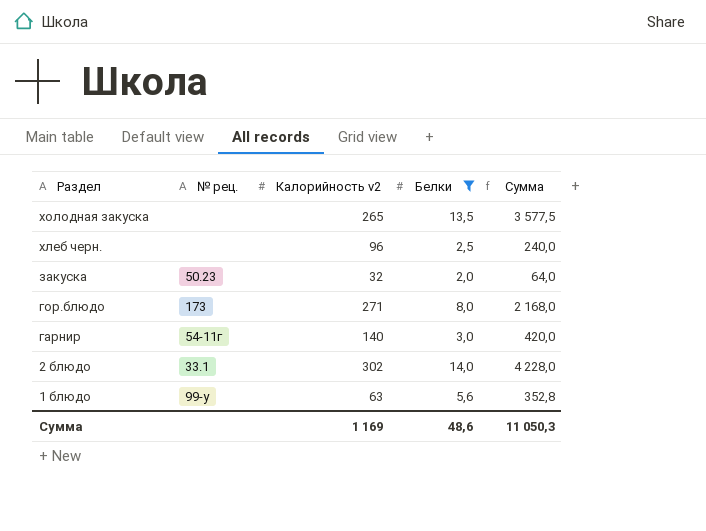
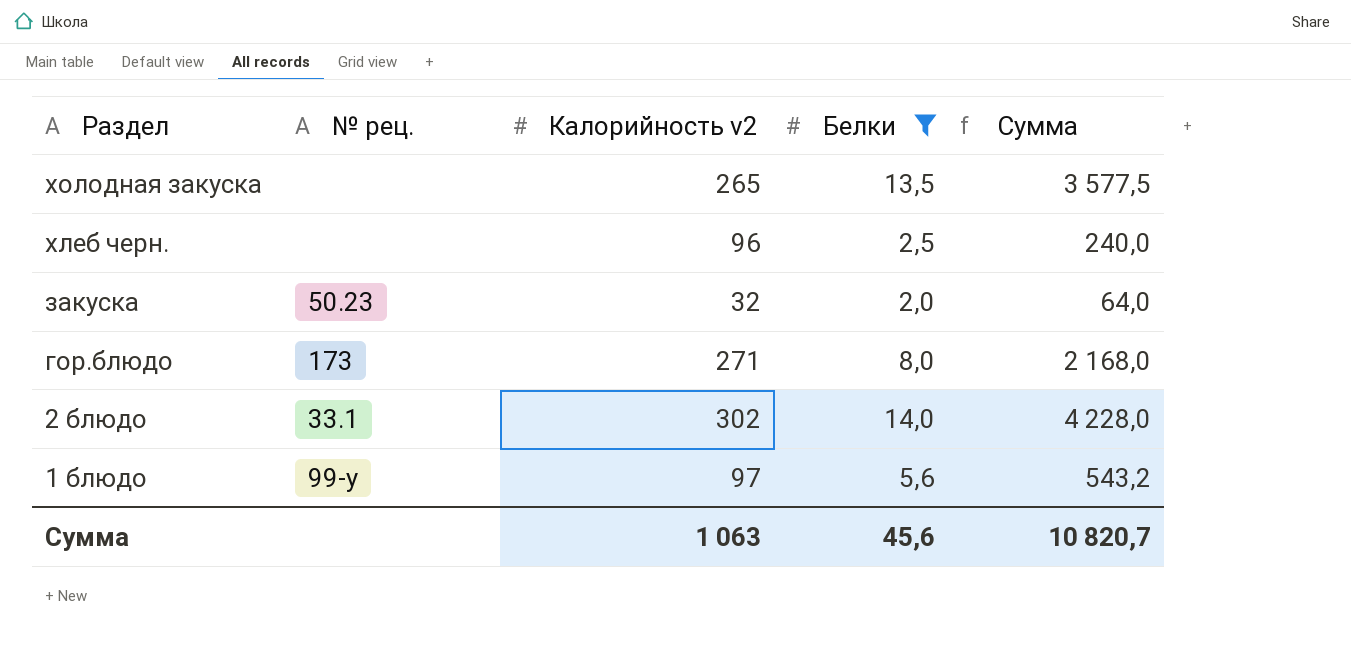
row гарнир: 54-11г | 140 | 3,0 | 420,0 -> none
1 блюдо | Калорийность v2: 63 -> 97
1 блюдо | Сумма: 352,8 -> 543,2
Сумма | Калорийность v2: 1 169 -> 1 063
Сумма | Белки: 48,6 -> 45,6
Сумма | Сумма: 11 050,3 -> 10 820,7

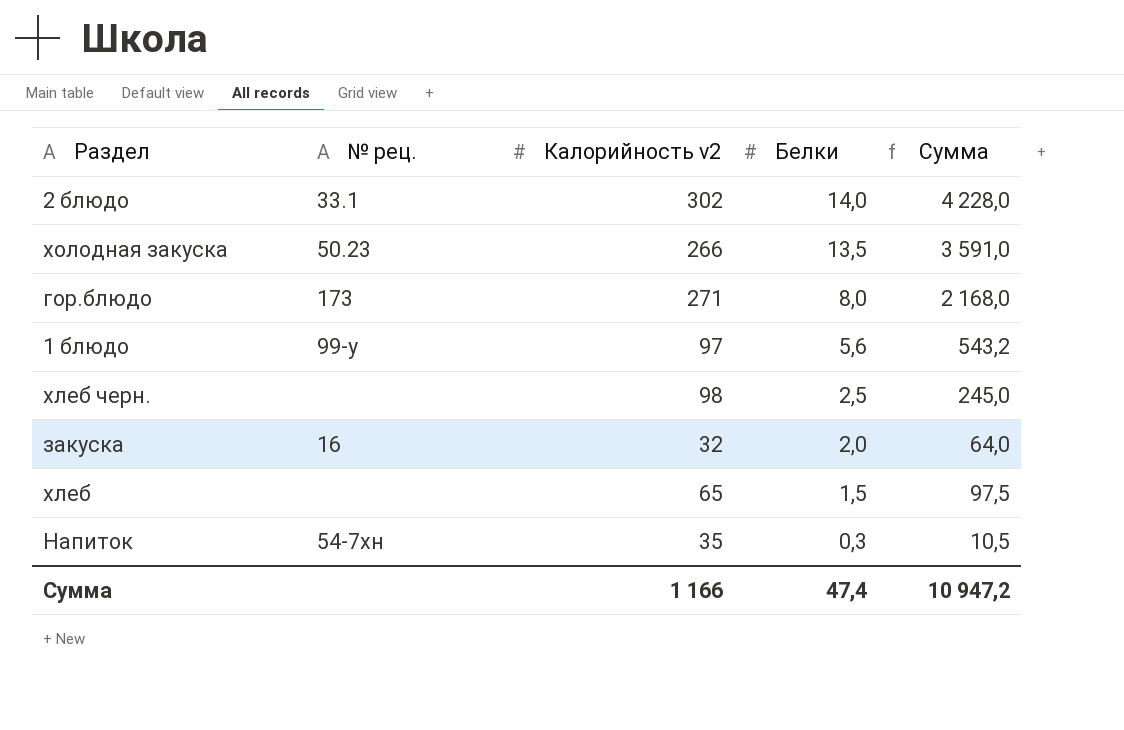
filter: Белки >= 2,0 -> none
row order: Раздел descending -> Белки descending
холодная закуска | № рец.: none -> 50.23
холодная закуска | Калорийность v2: 265 -> 266
холодная закуска | Сумма: 3 577,5 -> 3 591,0
хлеб черн. | Калорийность v2: 96 -> 98
хлеб черн. | Сумма: 240,0 -> 245,0
закуска | № рец.: 50.23 -> 16
Сумма | Калорийность v2: 1 063 -> 1 166
Сумма | Белки: 45,6 -> 47,4
Сумма | Сумма: 10 820,7 -> 10 947,2

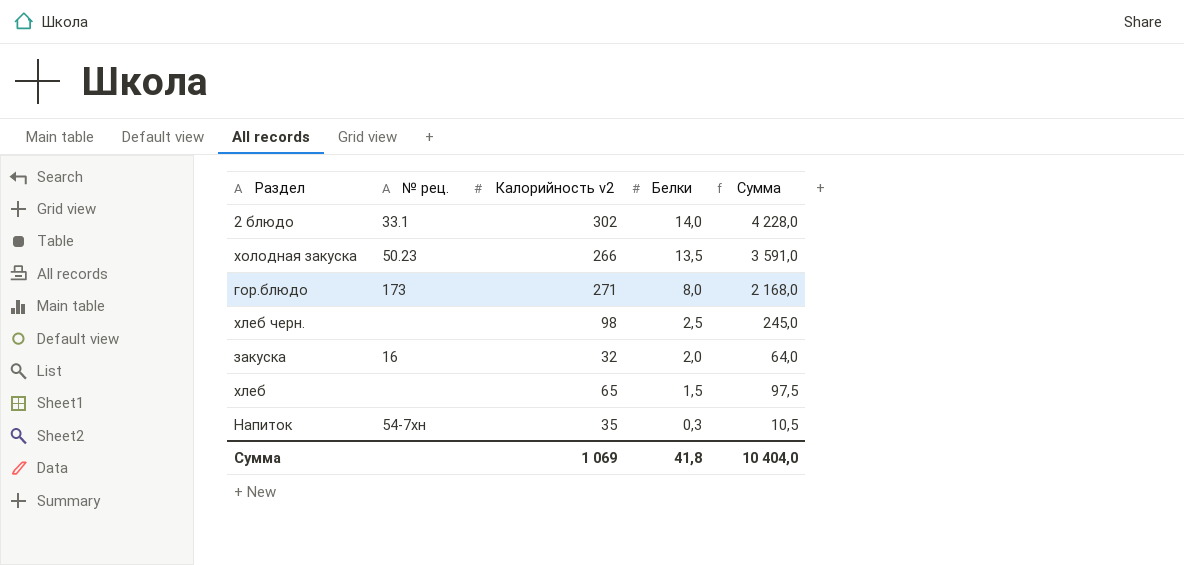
row 1 блюдо: 99-у | 97 | 5,6 | 543,2 -> none
Сумма | Калорийность v2: 1 166 -> 1 069
Сумма | Белки: 47,4 -> 41,8
Сумма | Сумма: 10 947,2 -> 10 404,0

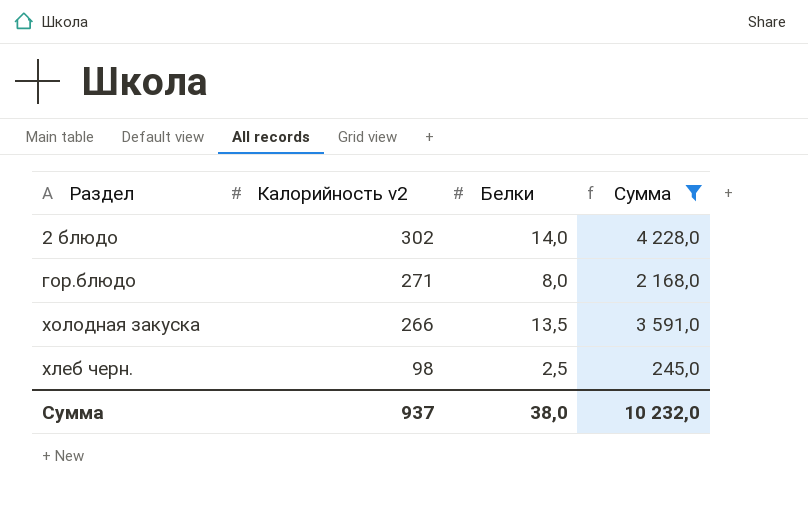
filter: none -> Сумма >= 245,0
row order: Белки descending -> Калорийность v2 descending
column № рец. | position: 2 -> none
Сумма | Калорийность v2: 1 069 -> 937
Сумма | Белки: 41,8 -> 38,0
Сумма | Сумма: 10 404,0 -> 10 232,0

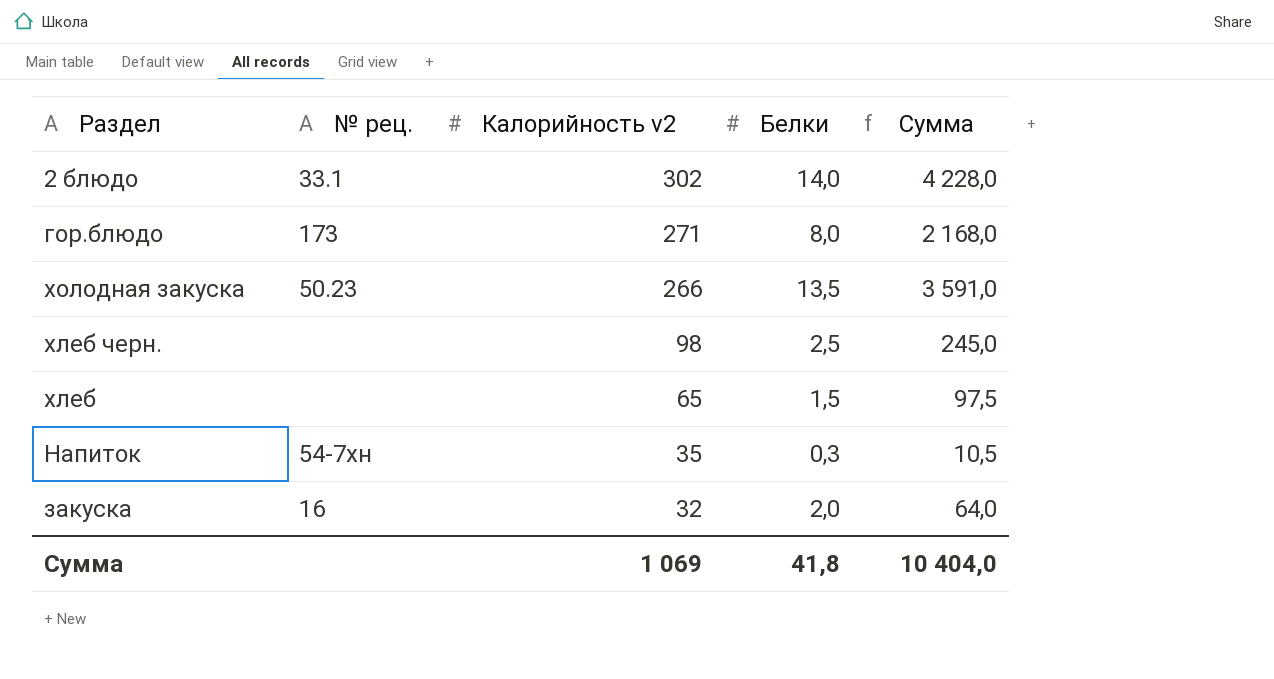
filter: Сумма >= 245,0 -> none
column № рец. | position: none -> 2
Сумма | Калорийность v2: 937 -> 1 069
Сумма | Белки: 38,0 -> 41,8
Сумма | Сумма: 10 232,0 -> 10 404,0

